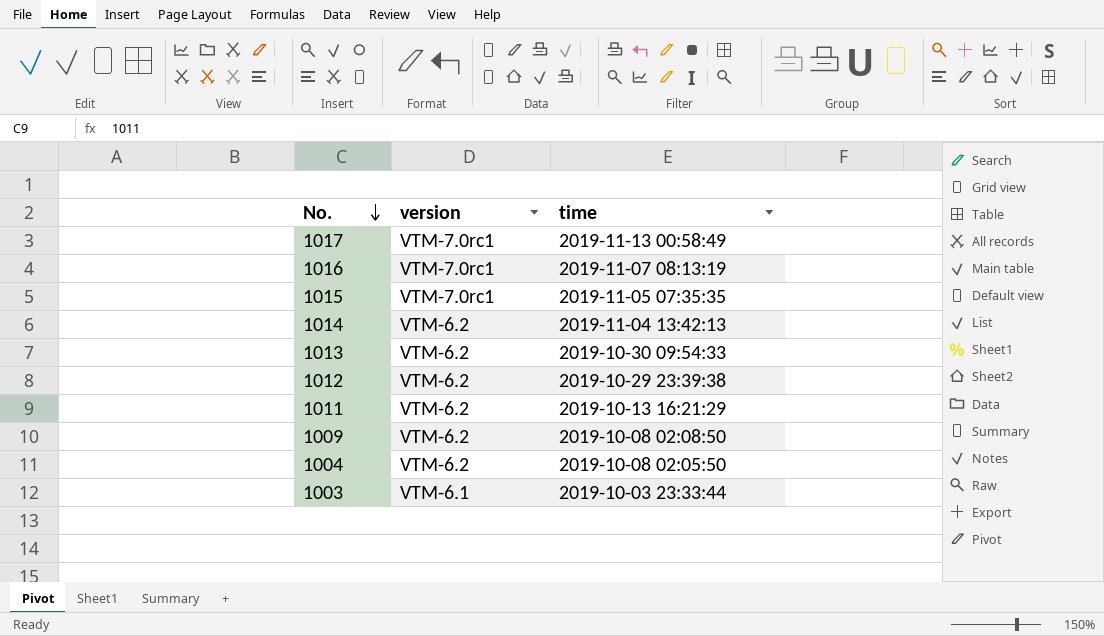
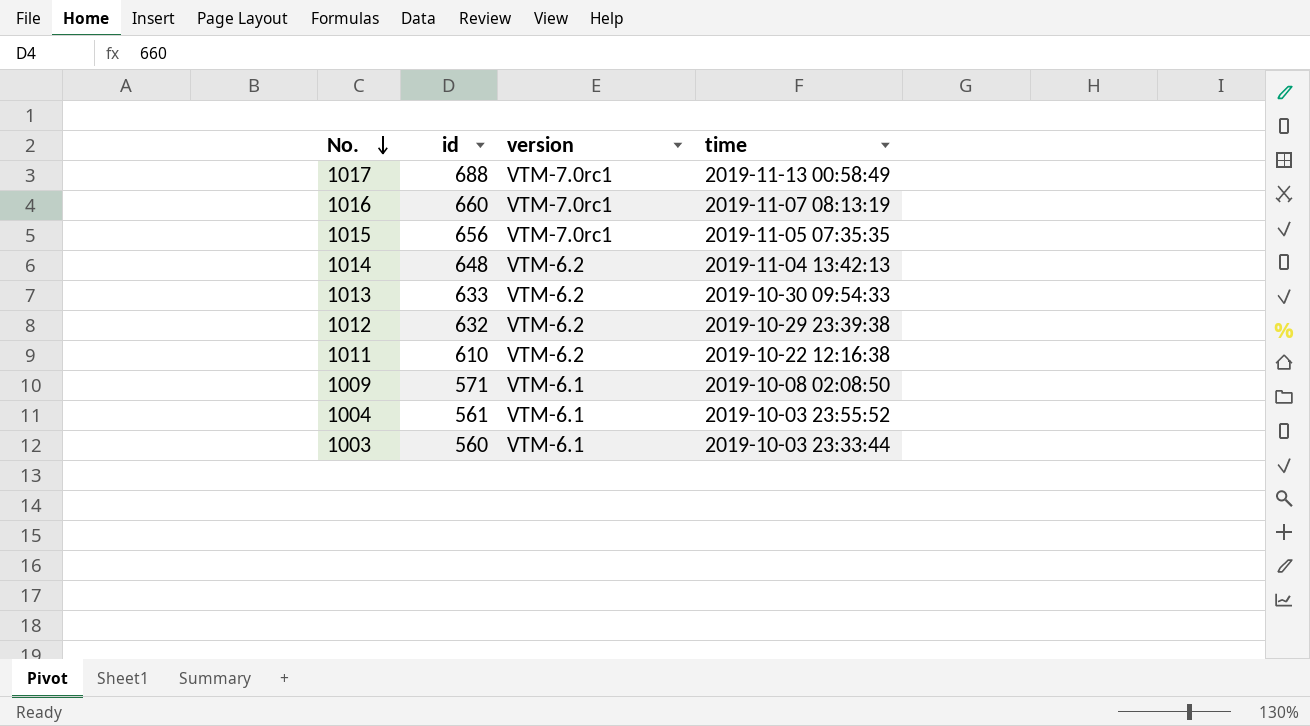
column id | position: none -> 2
1011 | time: 2019-10-13 16:21:29 -> 2019-10-22 12:16:38
1009 | version: VTM-6.2 -> VTM-6.1
1004 | version: VTM-6.2 -> VTM-6.1
1004 | time: 2019-10-08 02:05:50 -> 2019-10-03 23:55:52

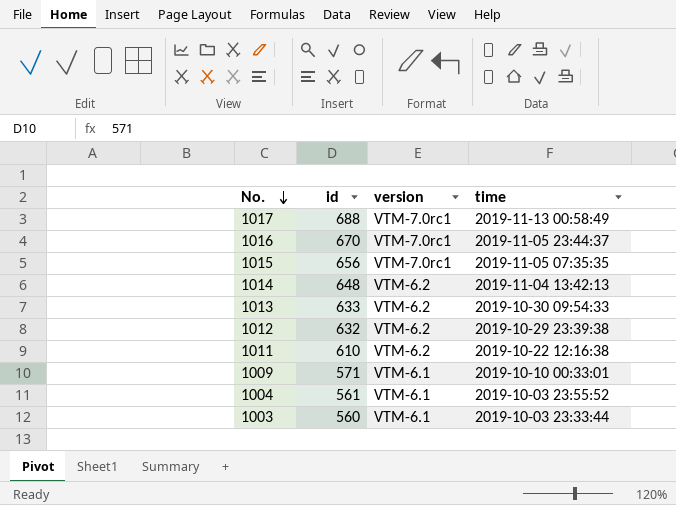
1016 | id: 660 -> 670
1016 | time: 2019-11-07 08:13:19 -> 2019-11-05 23:44:37
1009 | time: 2019-10-08 02:08:50 -> 2019-10-10 00:33:01

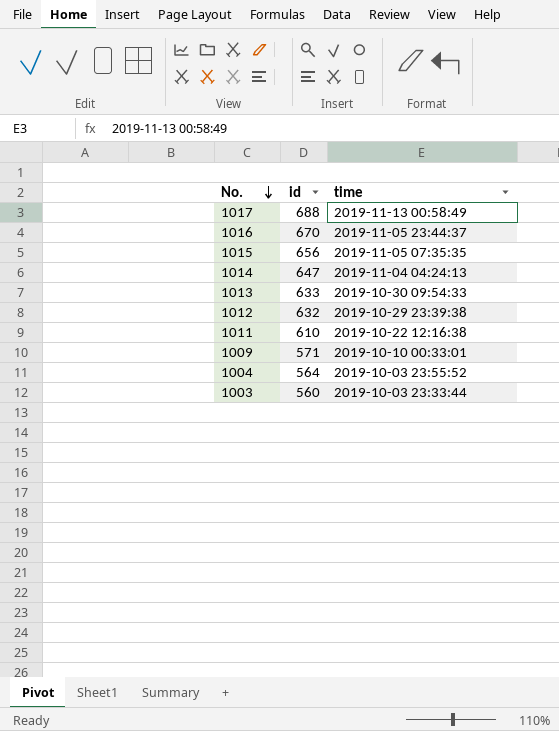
column version | position: 3 -> none
1014 | id: 648 -> 647
1014 | time: 2019-11-04 13:42:13 -> 2019-11-04 04:24:13
1004 | id: 561 -> 564

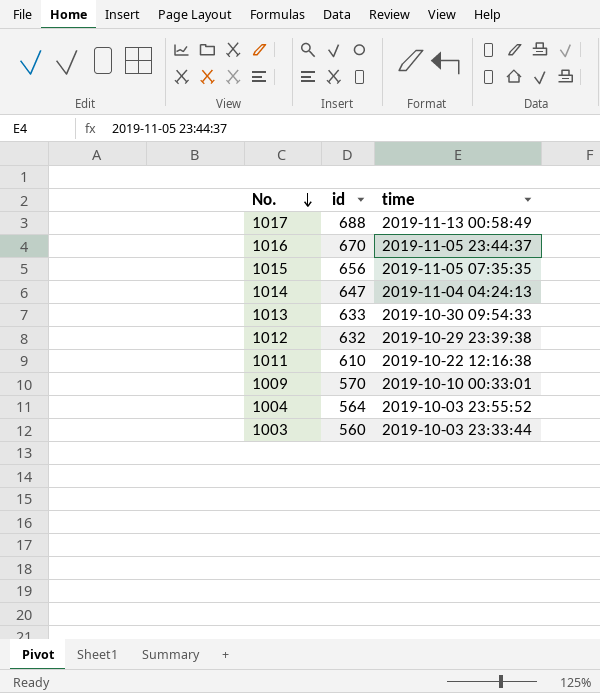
1009 | id: 571 -> 570

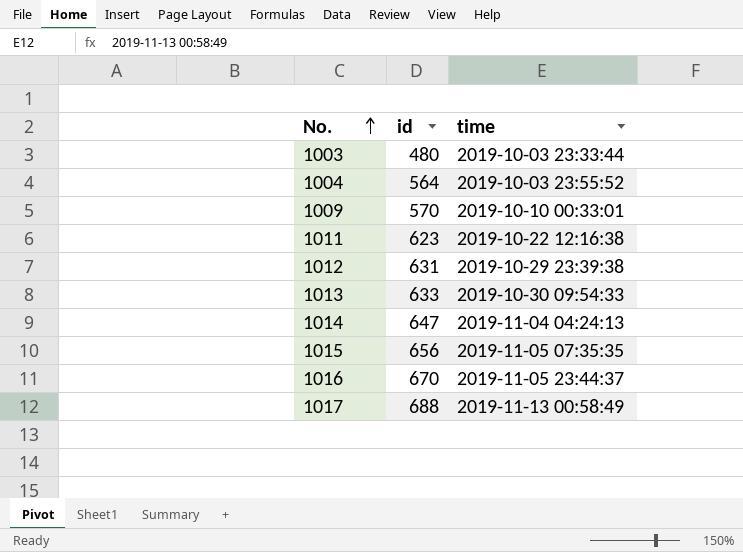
row order: No. descending -> No. ascending
1003 | id: 560 -> 480
1011 | id: 610 -> 623
1012 | id: 632 -> 631

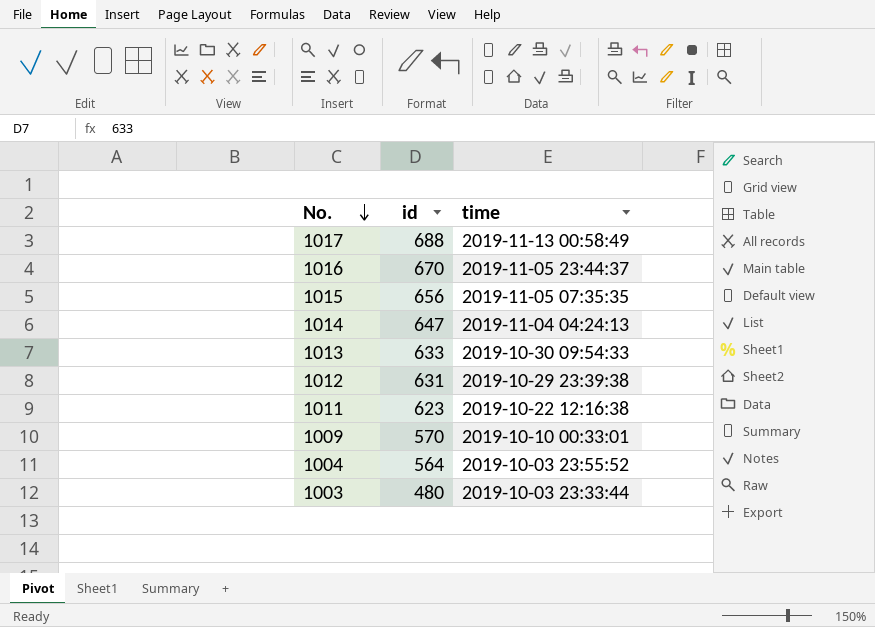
row order: No. ascending -> No. descending

